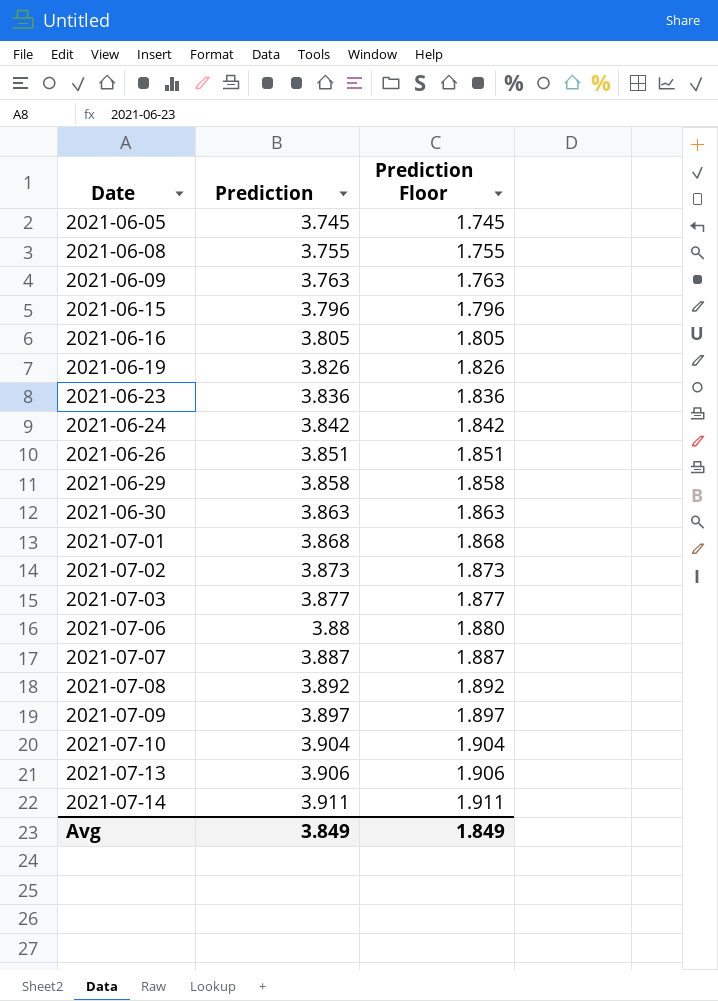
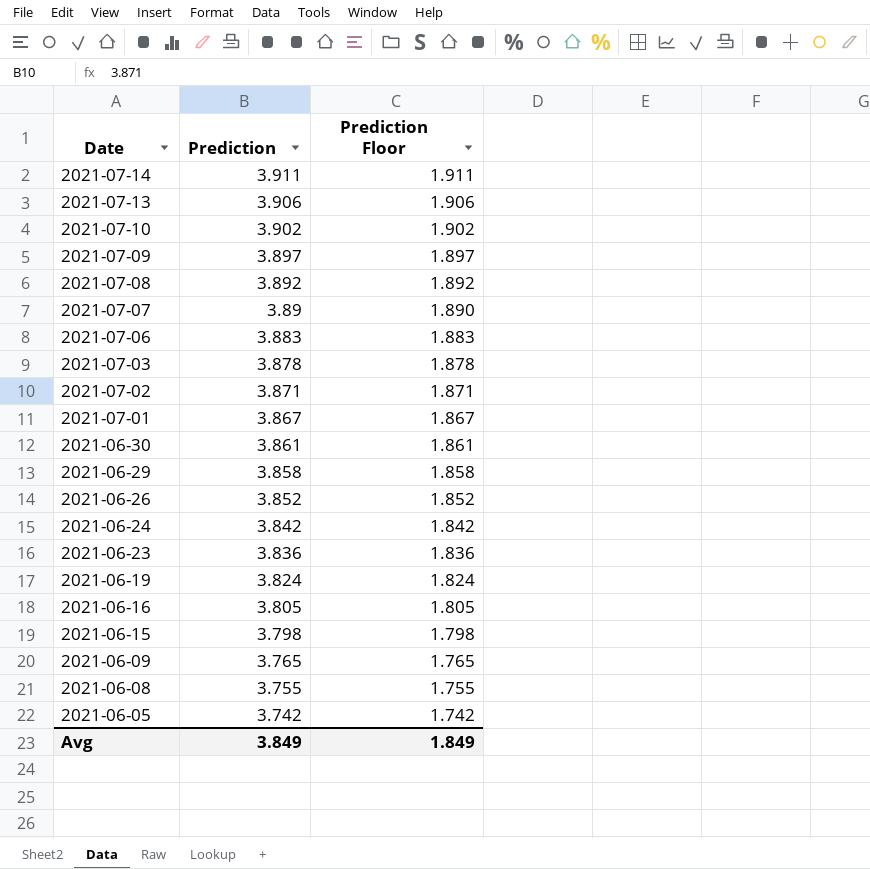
row order: Date ascending -> Date descending
2021-07-10 | Prediction: 3.904 -> 3.902
2021-07-10 | Prediction Floor: 1.904 -> 1.902
2021-07-07 | Prediction: 3.887 -> 3.89
2021-07-07 | Prediction Floor: 1.887 -> 1.890
2021-07-06 | Prediction: 3.88 -> 3.883
2021-07-06 | Prediction Floor: 1.880 -> 1.883
2021-07-03 | Prediction: 3.877 -> 3.878
2021-07-03 | Prediction Floor: 1.877 -> 1.878
2021-07-02 | Prediction: 3.873 -> 3.871
2021-07-02 | Prediction Floor: 1.873 -> 1.871
2021-07-01 | Prediction: 3.868 -> 3.867
2021-07-01 | Prediction Floor: 1.868 -> 1.867
2021-06-30 | Prediction: 3.863 -> 3.861
2021-06-30 | Prediction Floor: 1.863 -> 1.861
2021-06-26 | Prediction: 3.851 -> 3.852
2021-06-26 | Prediction Floor: 1.851 -> 1.852
2021-06-19 | Prediction: 3.826 -> 3.824
2021-06-19 | Prediction Floor: 1.826 -> 1.824
2021-06-15 | Prediction: 3.796 -> 3.798
2021-06-15 | Prediction Floor: 1.796 -> 1.798
2021-06-09 | Prediction: 3.763 -> 3.765
2021-06-09 | Prediction Floor: 1.763 -> 1.765
2021-06-05 | Prediction: 3.745 -> 3.742
2021-06-05 | Prediction Floor: 1.745 -> 1.742

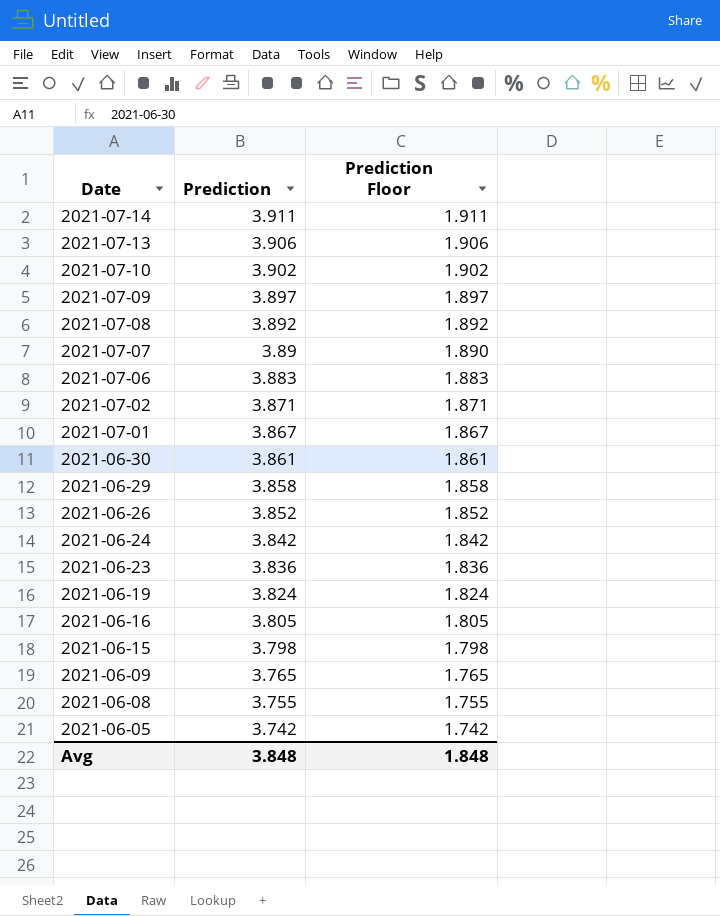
row 2021-07-03: 3.878 | 1.878 -> none
Avg | Prediction: 3.849 -> 3.848
Avg | Prediction Floor: 1.849 -> 1.848

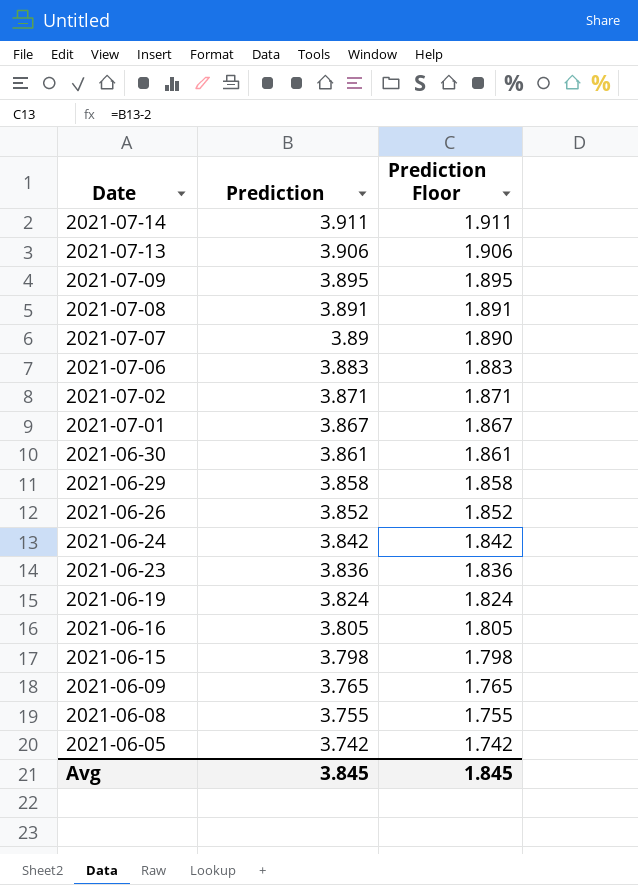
row 2021-07-10: 3.902 | 1.902 -> none
2021-07-09 | Prediction: 3.897 -> 3.895
2021-07-09 | Prediction Floor: 1.897 -> 1.895
2021-07-08 | Prediction: 3.892 -> 3.891
2021-07-08 | Prediction Floor: 1.892 -> 1.891
Avg | Prediction: 3.848 -> 3.845
Avg | Prediction Floor: 1.848 -> 1.845

